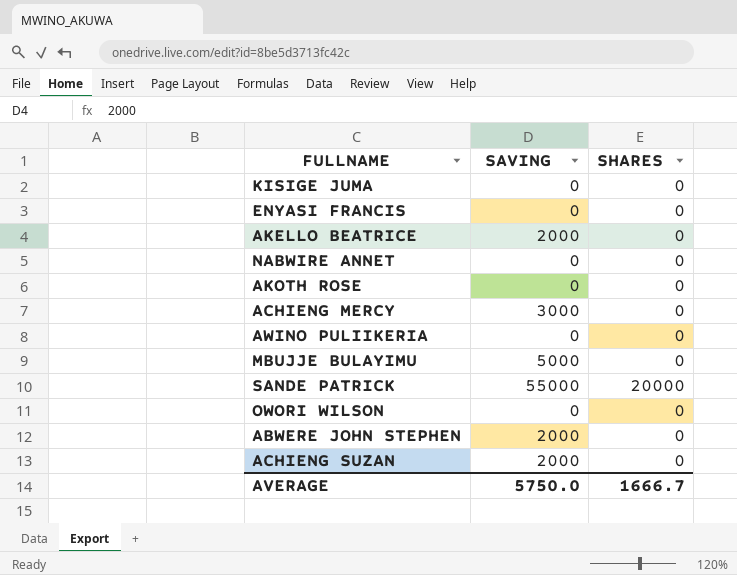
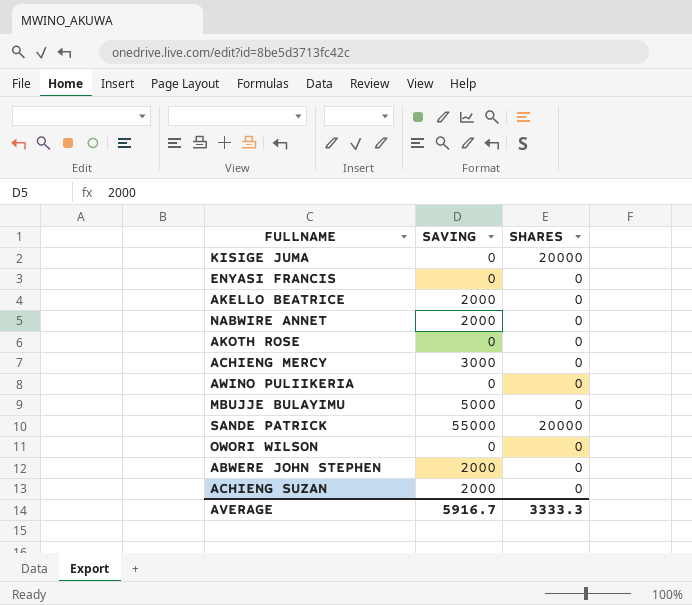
KISIGE JUMA | SHARES: 0 -> 20000
NABWIRE ANNET | SAVING: 0 -> 2000
AVERAGE | SAVING: 5750.0 -> 5916.7
AVERAGE | SHARES: 1666.7 -> 3333.3

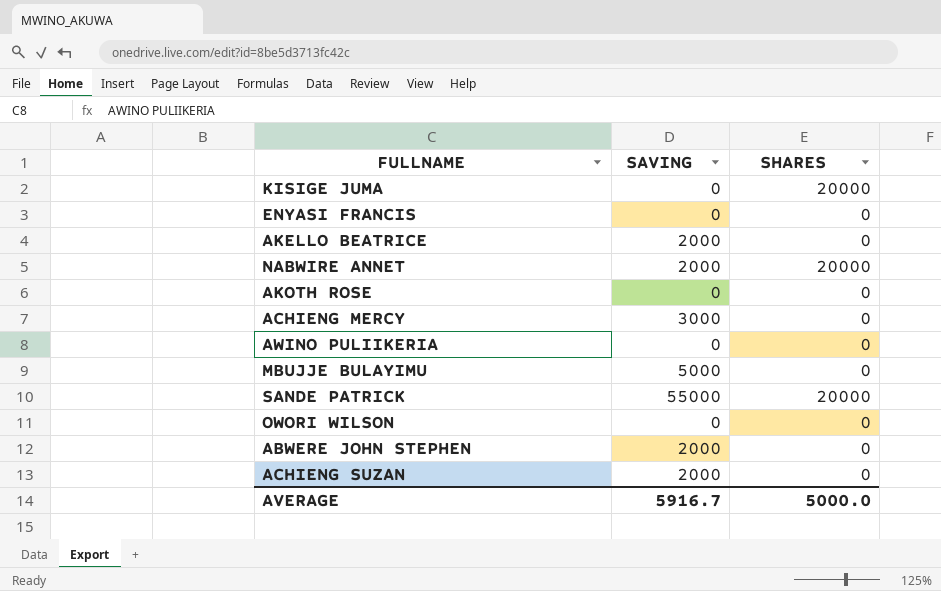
NABWIRE ANNET | SHARES: 0 -> 20000
AVERAGE | SHARES: 3333.3 -> 5000.0

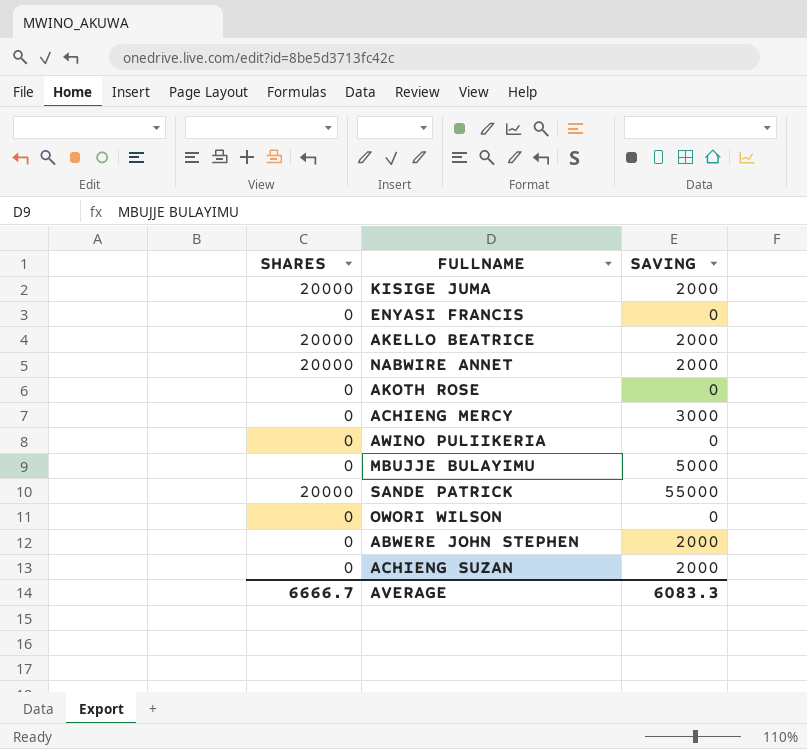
column SHARES | position: 3 -> 1
KISIGE JUMA | SAVING: 0 -> 2000
AKELLO BEATRICE | SHARES: 0 -> 20000
AVERAGE | SHARES: 5000.0 -> 6666.7
AVERAGE | SAVING: 5916.7 -> 6083.3

